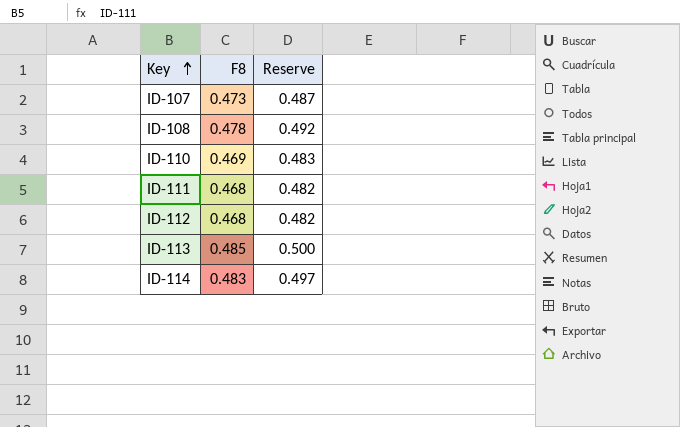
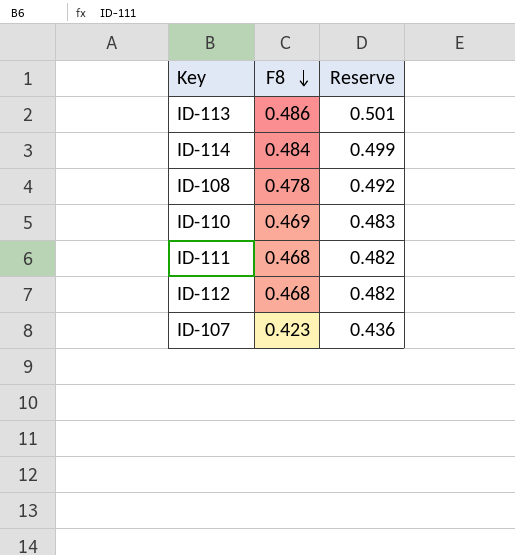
row order: Key ascending -> F8 descending
ID-113 | F8: 0.485 -> 0.486
ID-113 | Reserve: 0.500 -> 0.501
ID-114 | F8: 0.483 -> 0.484
ID-114 | Reserve: 0.497 -> 0.499
ID-107 | F8: 0.473 -> 0.423
ID-107 | Reserve: 0.487 -> 0.436

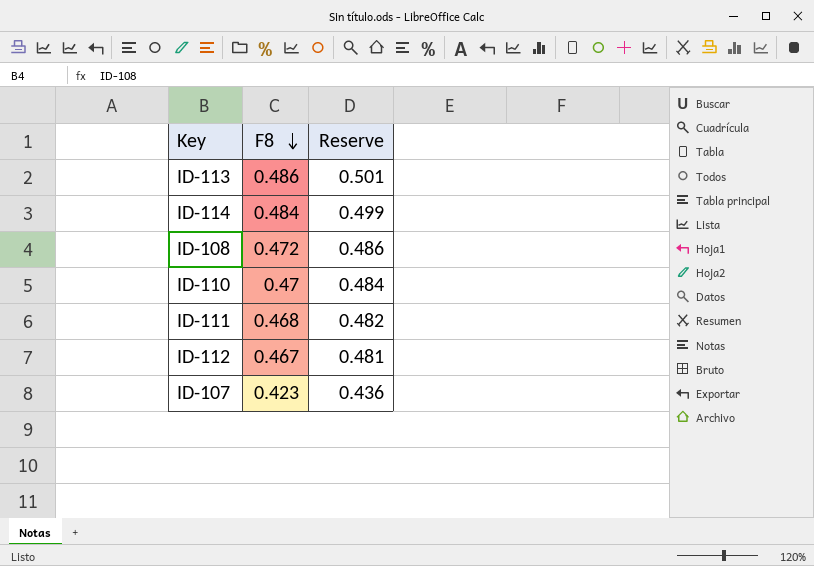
ID-108 | F8: 0.478 -> 0.472
ID-108 | Reserve: 0.492 -> 0.486
ID-110 | F8: 0.469 -> 0.47
ID-110 | Reserve: 0.483 -> 0.484
ID-112 | F8: 0.468 -> 0.467
ID-112 | Reserve: 0.482 -> 0.481

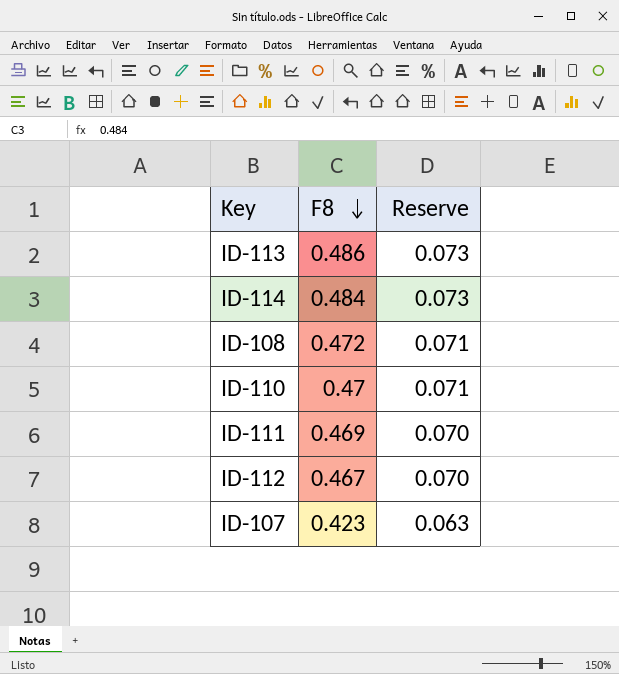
column Reserve | formula: [F8] * 1.03 -> [F8] * 0.15
ID-111 | F8: 0.468 -> 0.469

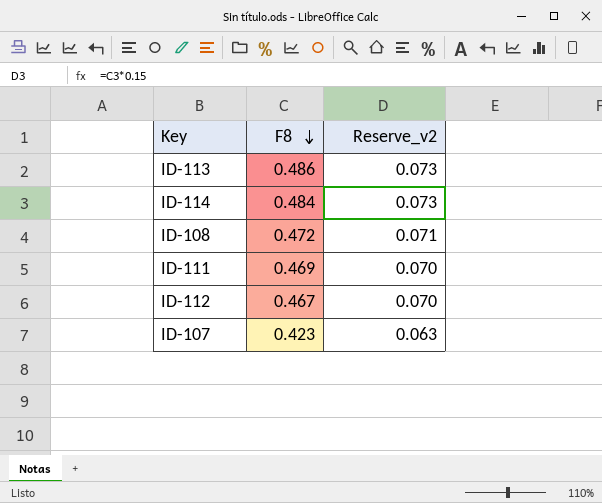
column name: Reserve -> Reserve_v2
row ID-110: 0.47 | 0.071 -> none

